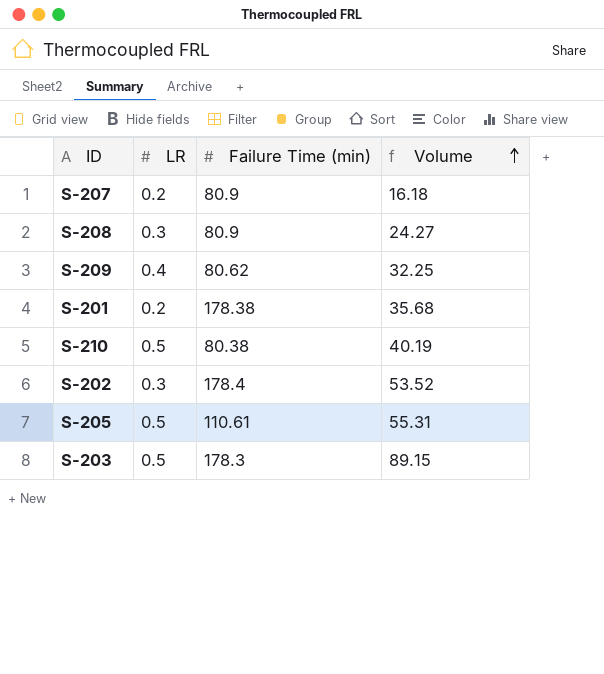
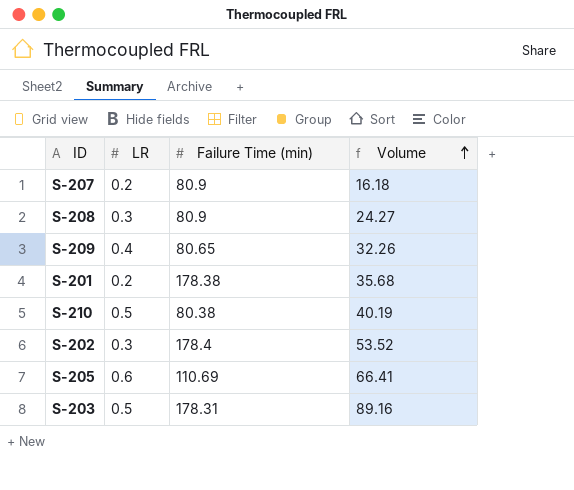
S-209 | Failure Time (min): 80.62 -> 80.65
S-209 | Volume: 32.25 -> 32.26
S-205 | LR: 0.5 -> 0.6
S-205 | Failure Time (min): 110.61 -> 110.69
S-205 | Volume: 55.31 -> 66.41
S-203 | Failure Time (min): 178.3 -> 178.31
S-203 | Volume: 89.15 -> 89.16

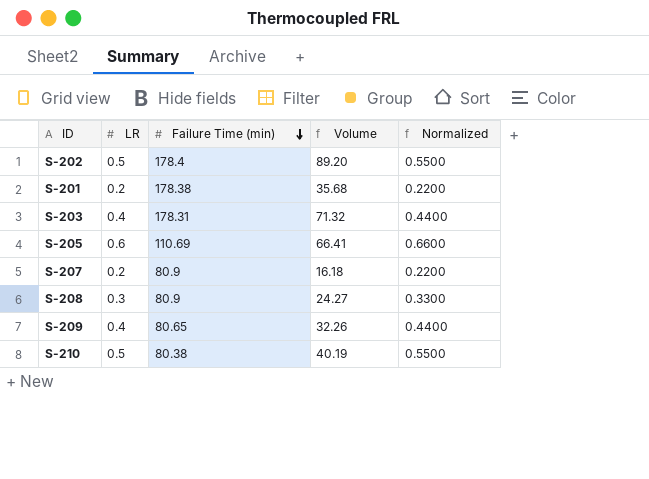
row order: Volume ascending -> Failure Time (min) descending
column Normalized | formula: none -> [LR] * 1.1
S-202 | LR: 0.3 -> 0.5
S-202 | Volume: 53.52 -> 89.20
S-203 | LR: 0.5 -> 0.4
S-203 | Volume: 89.16 -> 71.32

